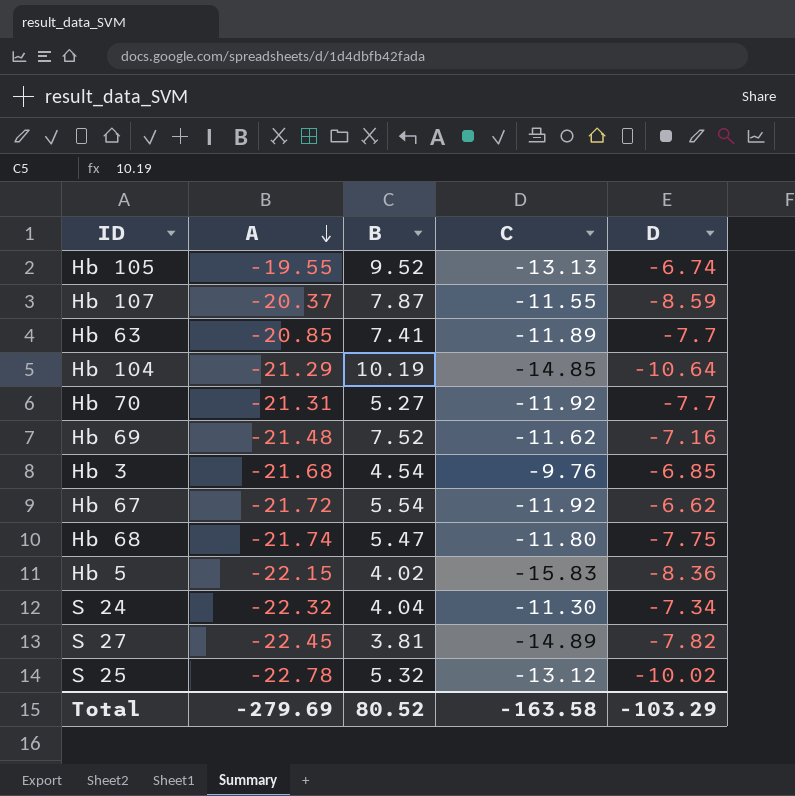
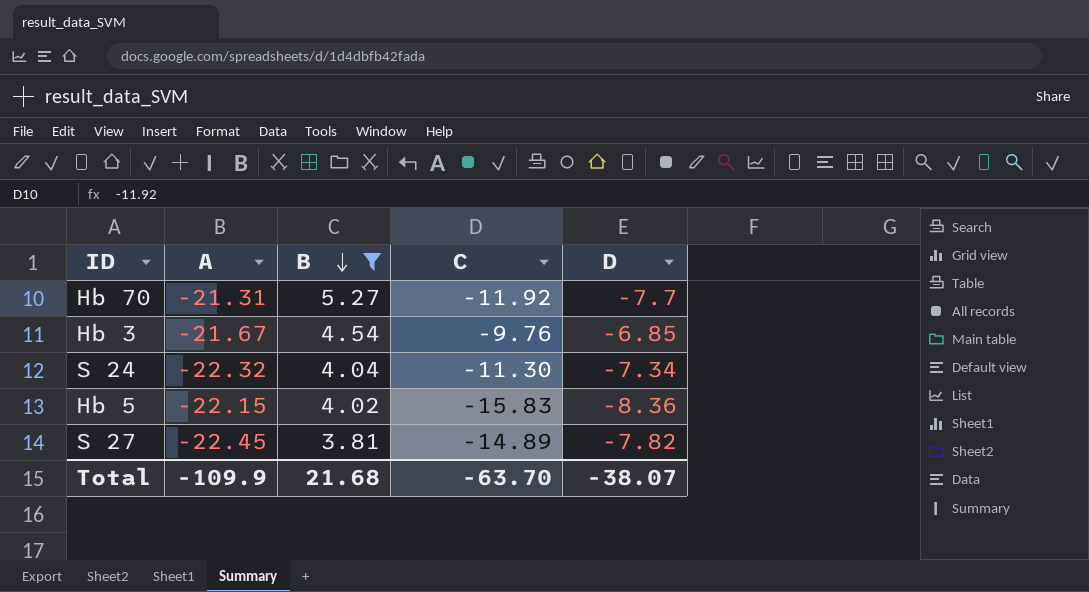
filter: none -> B <= 5.27
row order: A descending -> B descending
Hb 3 | A: -21.68 -> -21.67
Total | A: -279.69 -> -109.9
Total | B: 80.52 -> 21.68
Total | C: -163.58 -> -63.70
Total | D: -103.29 -> -38.07

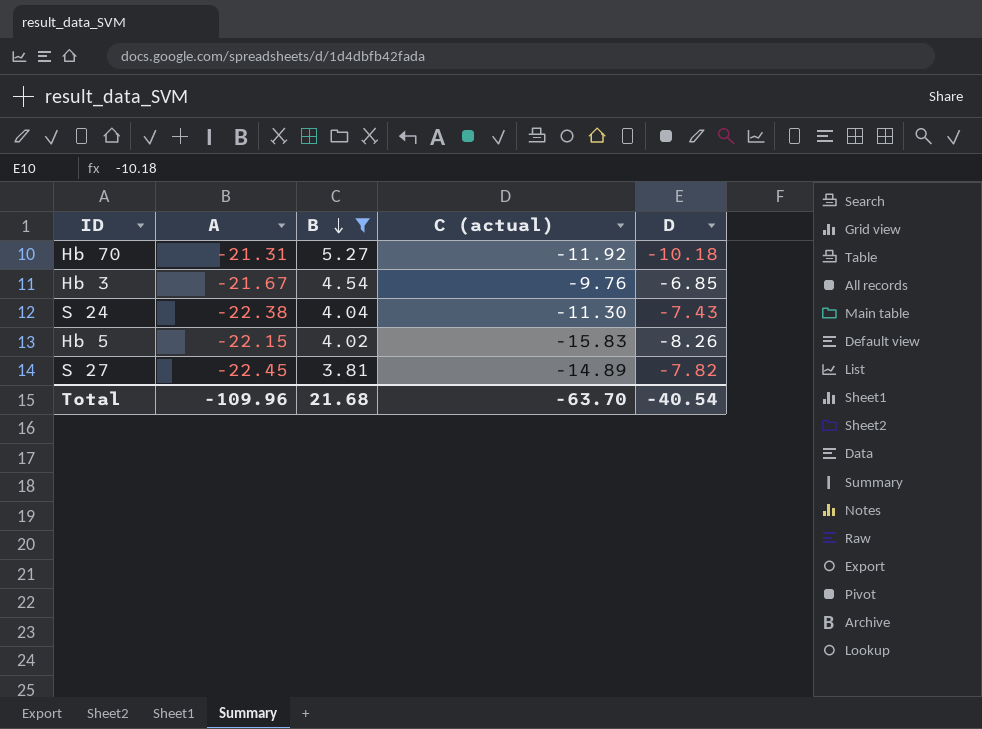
column name: C -> C (actual)
Hb 70 | D: -7.7 -> -10.18
S 24 | A: -22.32 -> -22.38
S 24 | D: -7.34 -> -7.43
Hb 5 | D: -8.36 -> -8.26
Total | A: -109.9 -> -109.96
Total | D: -38.07 -> -40.54

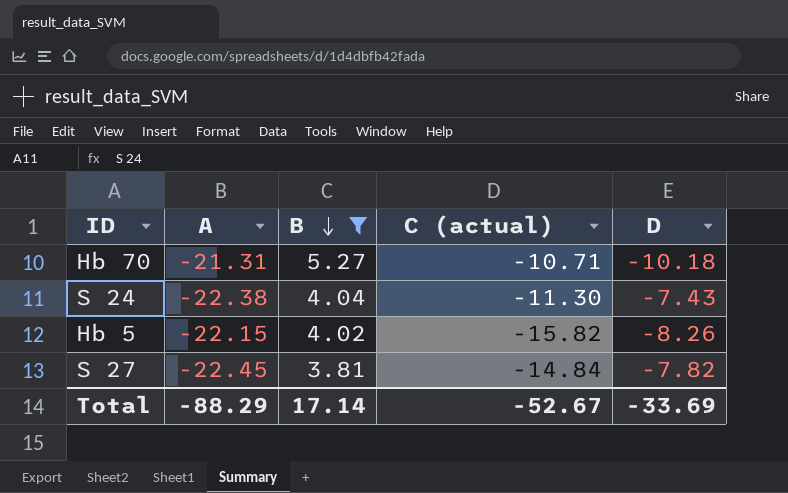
row Hb 3: -21.67 | 4.54 | -9.76 | -6.85 -> none
Hb 70 | C (actual): -11.92 -> -10.71
Hb 5 | C (actual): -15.83 -> -15.82
S 27 | C (actual): -14.89 -> -14.84
Total | A: -109.96 -> -88.29
Total | B: 21.68 -> 17.14
Total | C (actual): -63.70 -> -52.67
Total | D: -40.54 -> -33.69

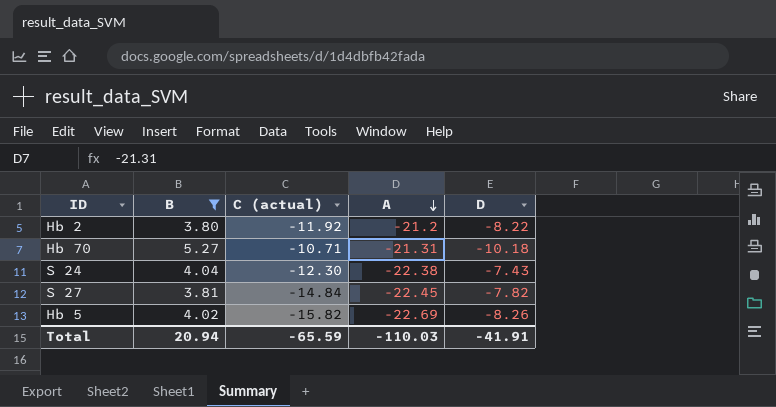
row order: B descending -> A descending
column A | position: 2 -> 4
row Hb 2: none -> 3.80 | -11.92 | -21.2 | -8.22
S 24 | C (actual): -11.30 -> -12.30
Hb 5 | A: -22.15 -> -22.69
Total | B: 17.14 -> 20.94
Total | C (actual): -52.67 -> -65.59
Total | A: -88.29 -> -110.03
Total | D: -33.69 -> -41.91

